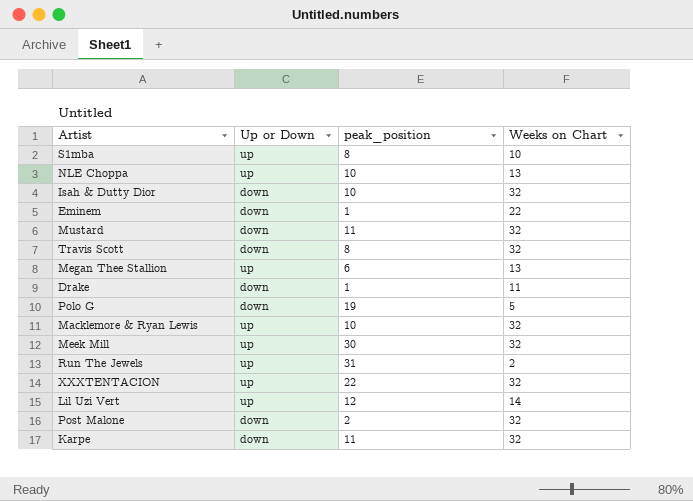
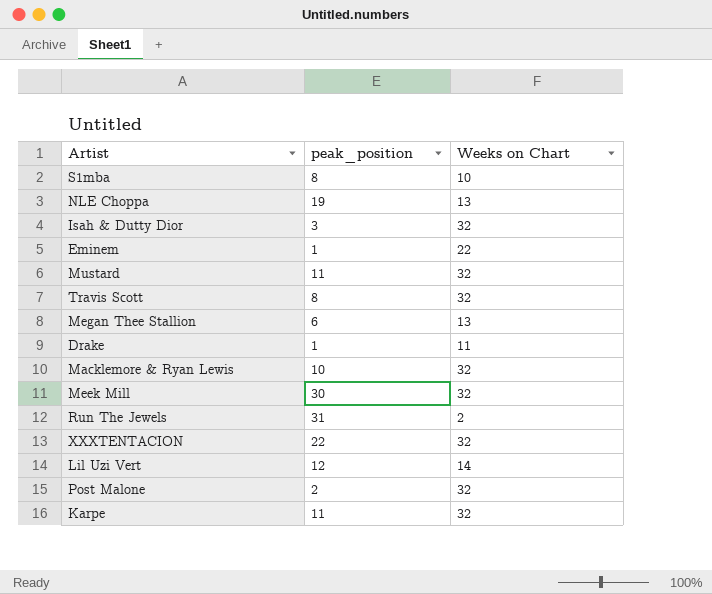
column Up or Down | position: 2 -> none
row Polo G: down | 19 | 5 -> none
NLE Choppa | peak_position: 10 -> 19
Isah & Dutty Dior | peak_position: 10 -> 3

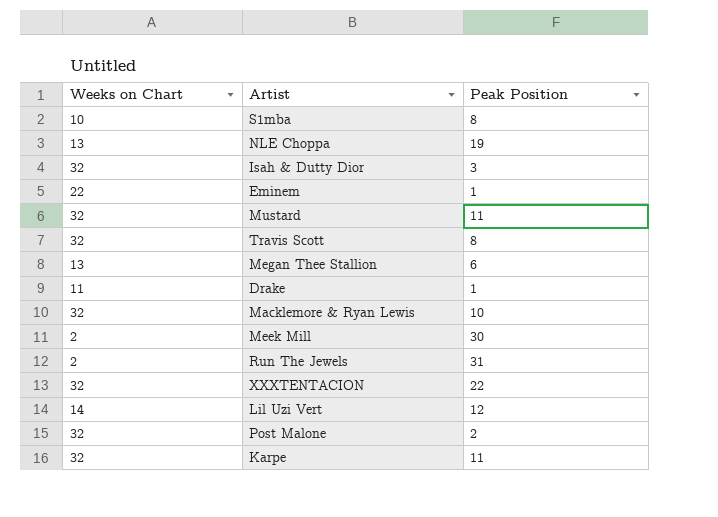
column Weeks on Chart | position: 3 -> 1
column name: peak_position -> Peak Position
Meek Mill | Weeks on Chart: 32 -> 2

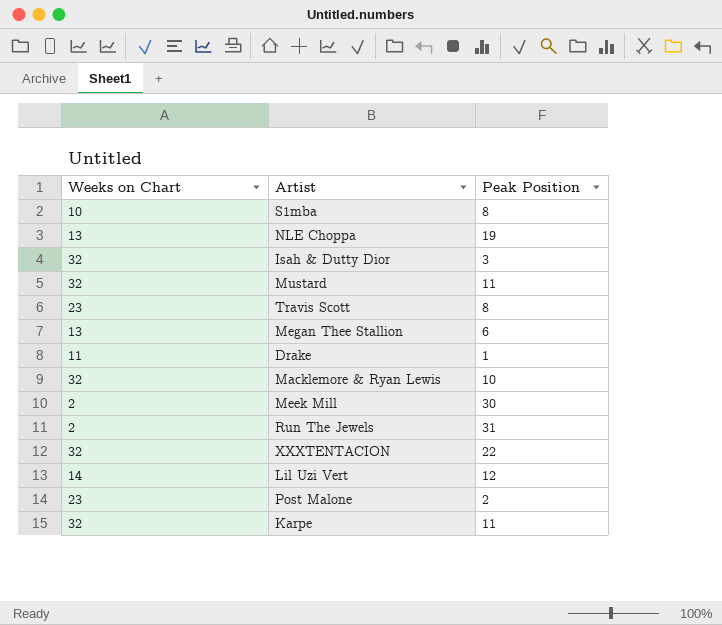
row Eminem: 22 | 1 -> none
Travis Scott | Weeks on Chart: 32 -> 23
Post Malone | Weeks on Chart: 32 -> 23

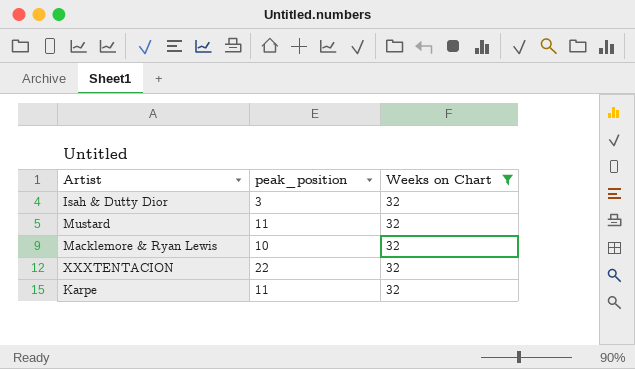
filter: none -> Weeks on Chart = 32
column name: Peak Position -> peak_position
column Weeks on Chart | position: 1 -> 3

